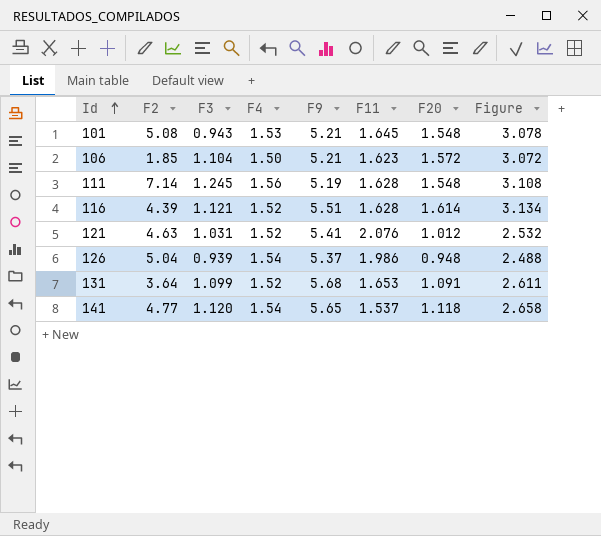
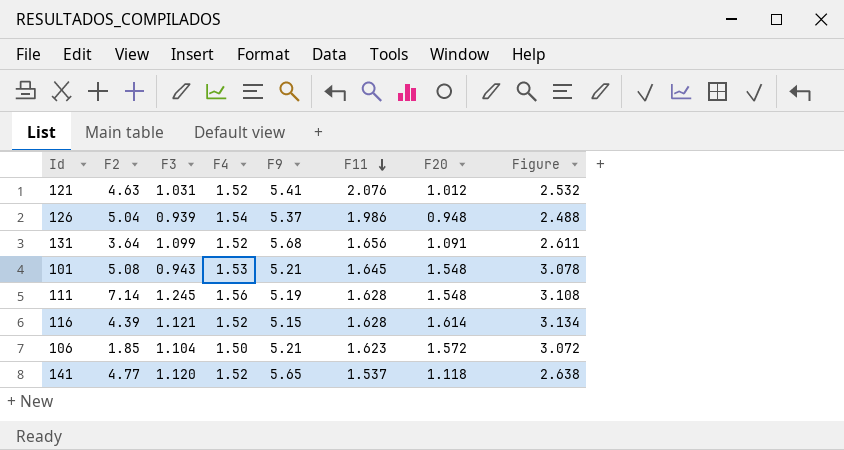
row order: Id ascending -> F11 descending
131 | F11: 1.653 -> 1.656
116 | F9: 5.51 -> 5.15
141 | F4: 1.54 -> 1.52
141 | Figure: 2.658 -> 2.638

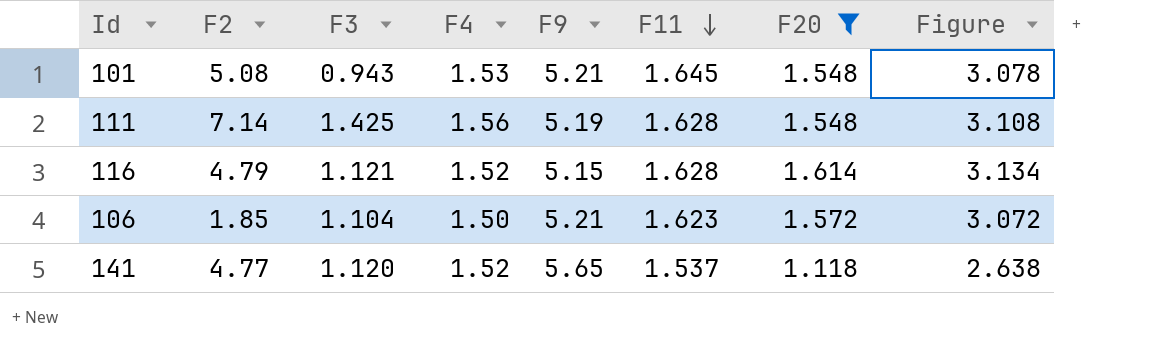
filter: none -> F20 >= 1.118
111 | F3: 1.245 -> 1.425
116 | F2: 4.39 -> 4.79

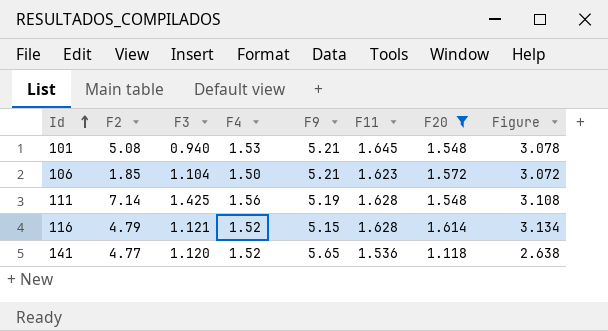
row order: F11 descending -> Id ascending
101 | F3: 0.943 -> 0.940
141 | F11: 1.537 -> 1.536

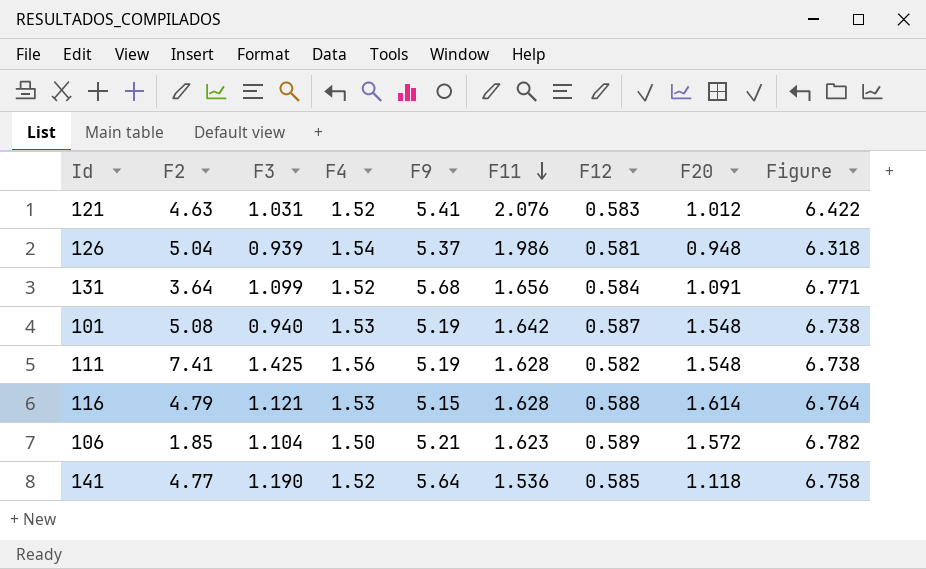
filter: F20 >= 1.118 -> none
row order: Id ascending -> F11 descending
column F12 | position: none -> 7
column Figure | formula: [F4] + [F20] -> [F9] + [F20]
101 | F9: 5.21 -> 5.19
101 | F11: 1.645 -> 1.642
111 | F2: 7.14 -> 7.41
116 | F4: 1.52 -> 1.53
141 | F3: 1.120 -> 1.190
141 | F9: 5.65 -> 5.64

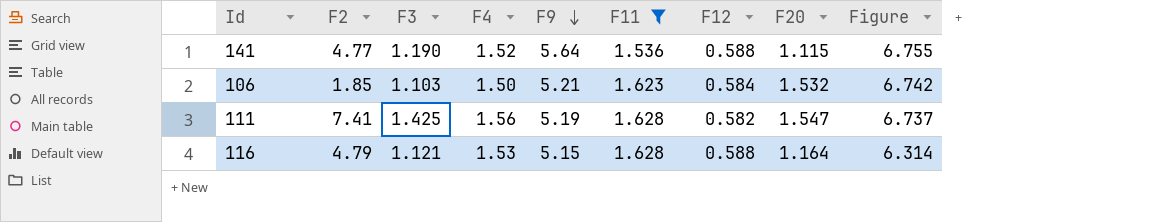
filter: none -> F11 <= 1.628
row order: F11 descending -> F9 descending
141 | F12: 0.585 -> 0.588
141 | F20: 1.118 -> 1.115
141 | Figure: 6.758 -> 6.755
106 | F3: 1.104 -> 1.103
106 | F12: 0.589 -> 0.584
106 | F20: 1.572 -> 1.532
106 | Figure: 6.782 -> 6.742
111 | F20: 1.548 -> 1.547
111 | Figure: 6.738 -> 6.737
116 | F20: 1.614 -> 1.164
116 | Figure: 6.764 -> 6.314

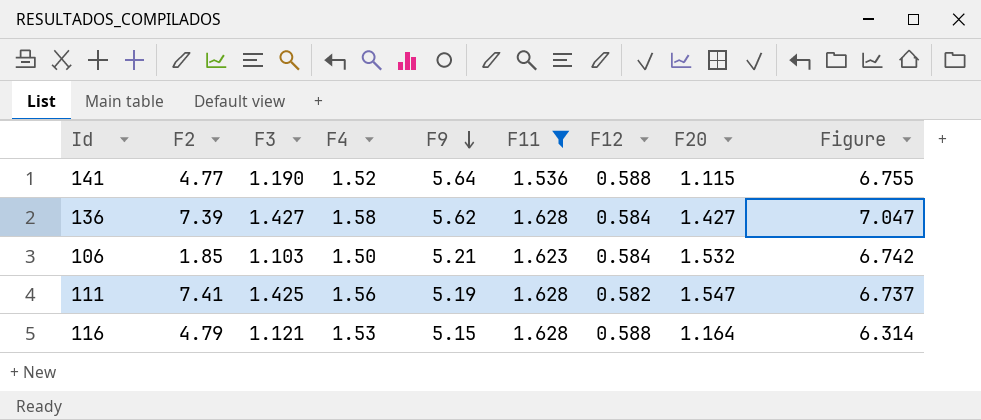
row 136: none -> 7.39 | 1.427 | 1.58 | 5.62 | 1.628 | 0.584 | 1.427 | 7.047

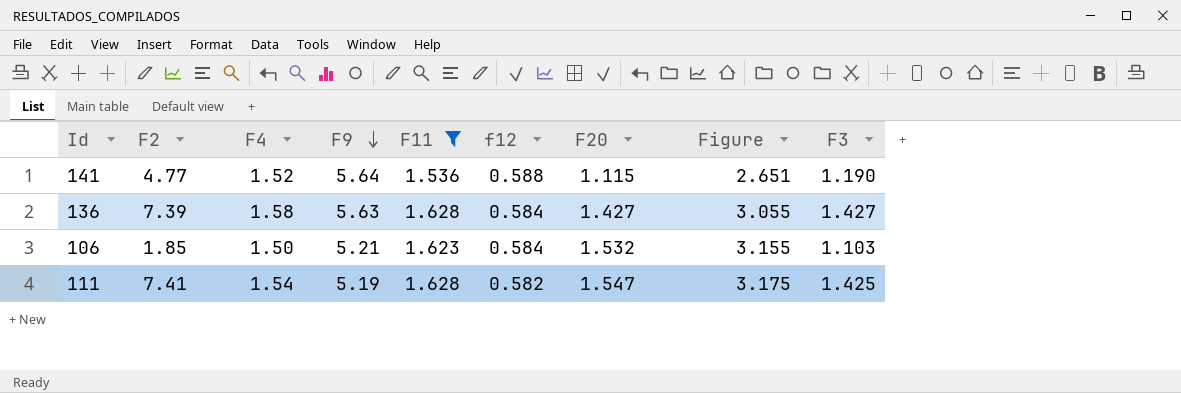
column name: F12 -> f12
column Figure | formula: [F9] + [F20] -> [F11] + [F20]
column F3 | position: 3 -> 9
row 116: 4.79 | 1.121 | 1.53 | 5.15 | 1.628 | 0.588 | 1.164 | 6.314 -> none
136 | F9: 5.62 -> 5.63
111 | F4: 1.56 -> 1.54

